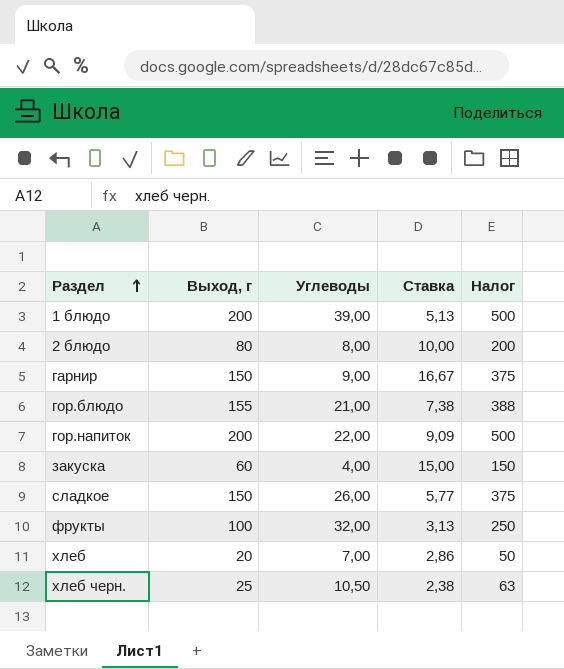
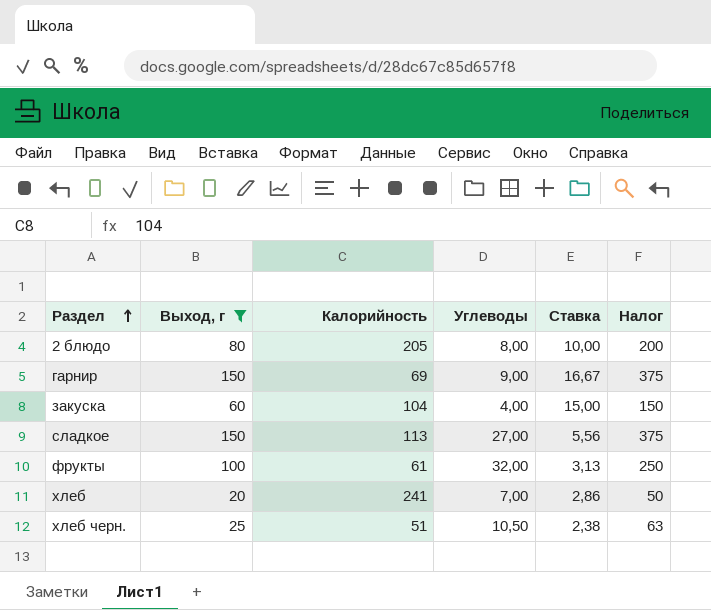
filter: none -> Выход, г <= 150
column Калорийность | position: none -> 3
сладкое | Углеводы: 26,00 -> 27,00
сладкое | Ставка: 5,77 -> 5,56

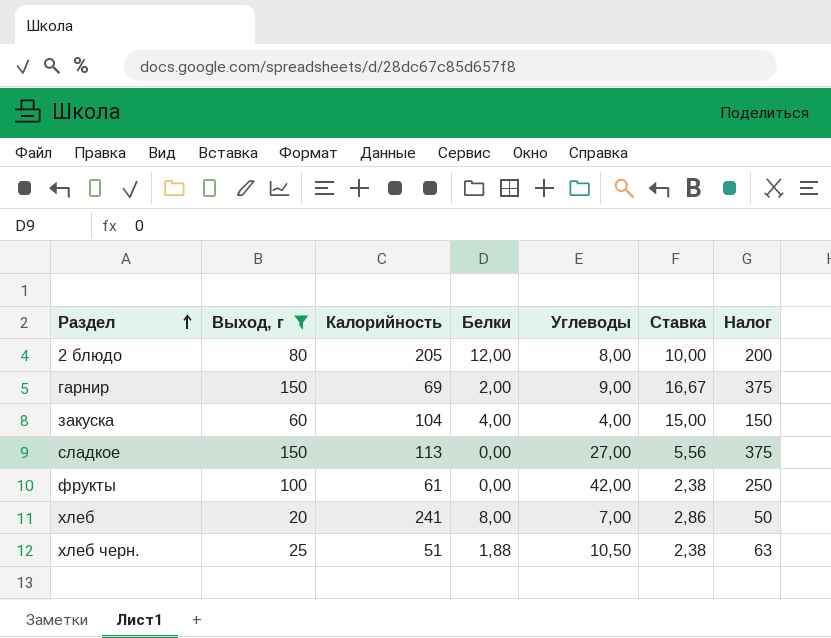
column Белки | position: none -> 4
фрукты | Углеводы: 32,00 -> 42,00
фрукты | Ставка: 3,13 -> 2,38

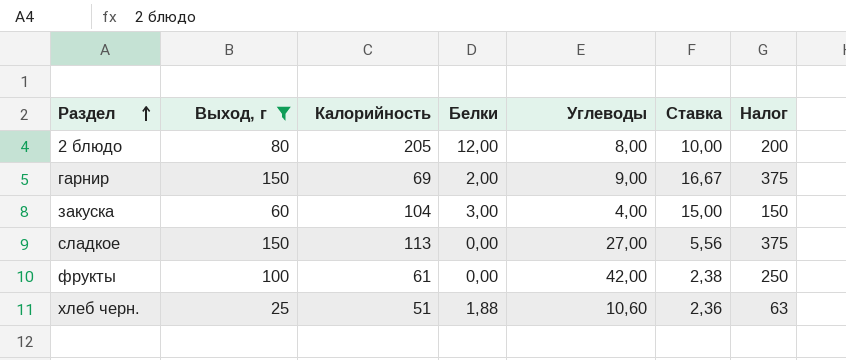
row хлеб: 20 | 241 | 8,00 | 7,00 | 2,86 | 50 -> none
закуска | Белки: 4,00 -> 3,00
хлеб черн. | Углеводы: 10,50 -> 10,60
хлеб черн. | Ставка: 2,38 -> 2,36

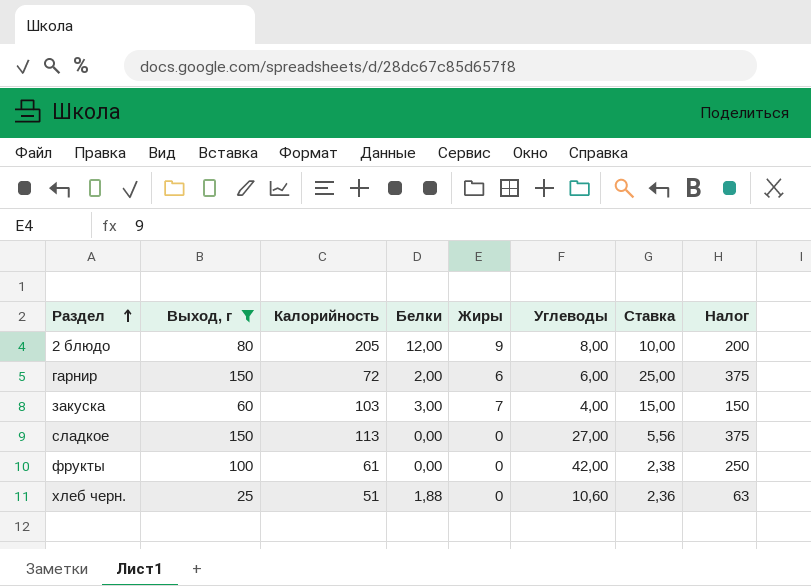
column Жиры | position: none -> 5
гарнир | Калорийность: 69 -> 72
гарнир | Углеводы: 9,00 -> 6,00
гарнир | Ставка: 16,67 -> 25,00
закуска | Калорийность: 104 -> 103

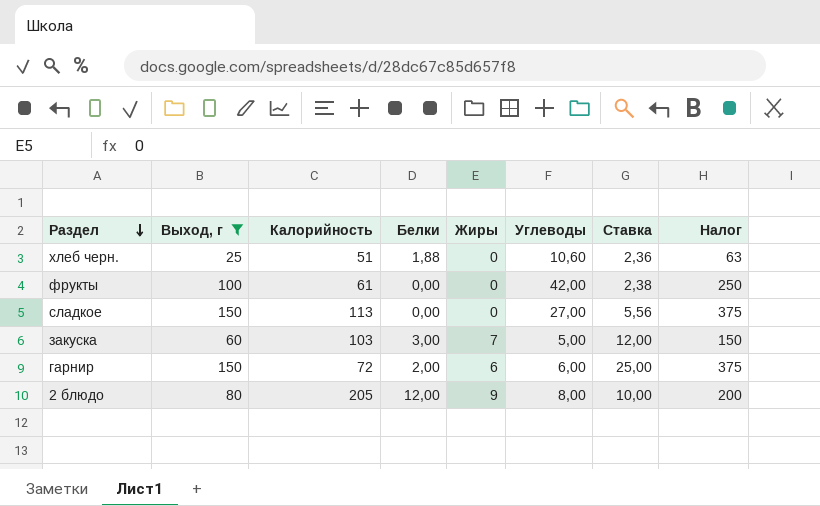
row order: Раздел ascending -> Раздел descending
закуска | Углеводы: 4,00 -> 5,00
закуска | Ставка: 15,00 -> 12,00

